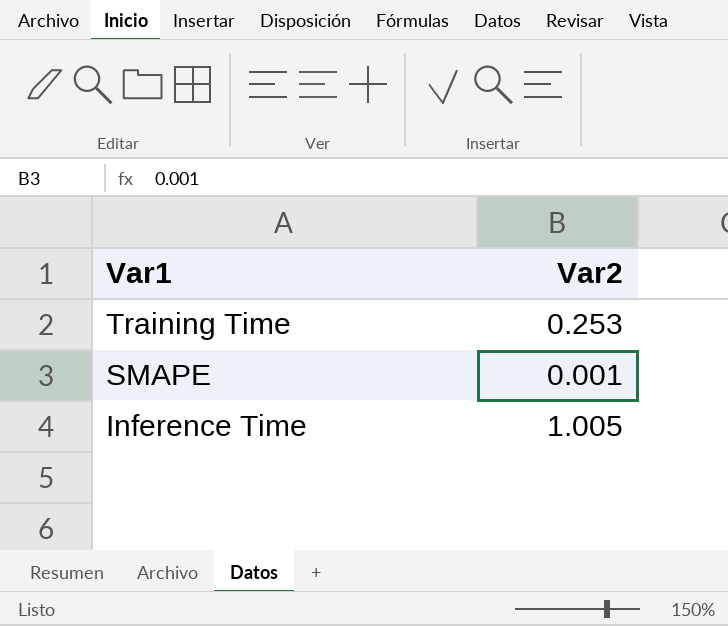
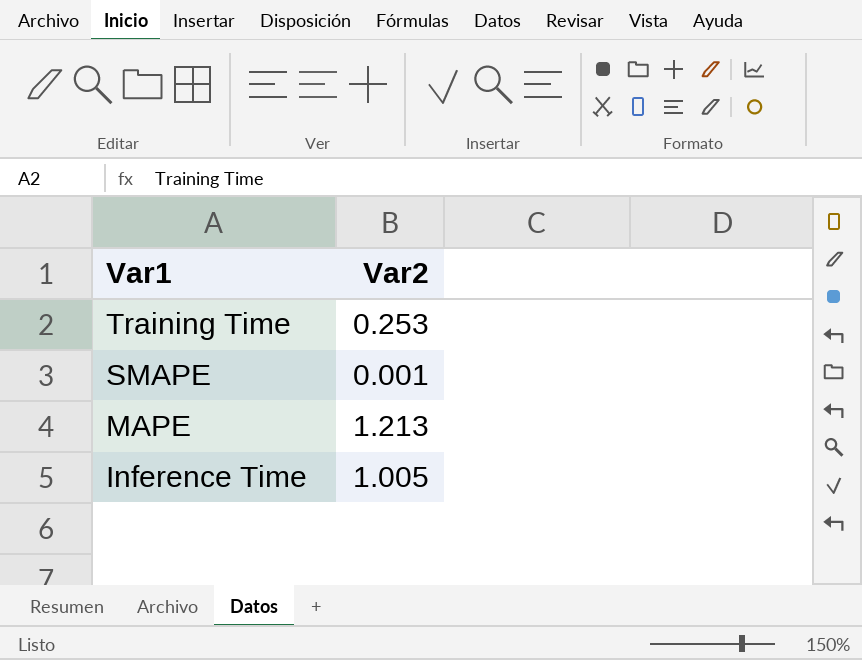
row MAPE: none -> 1.213

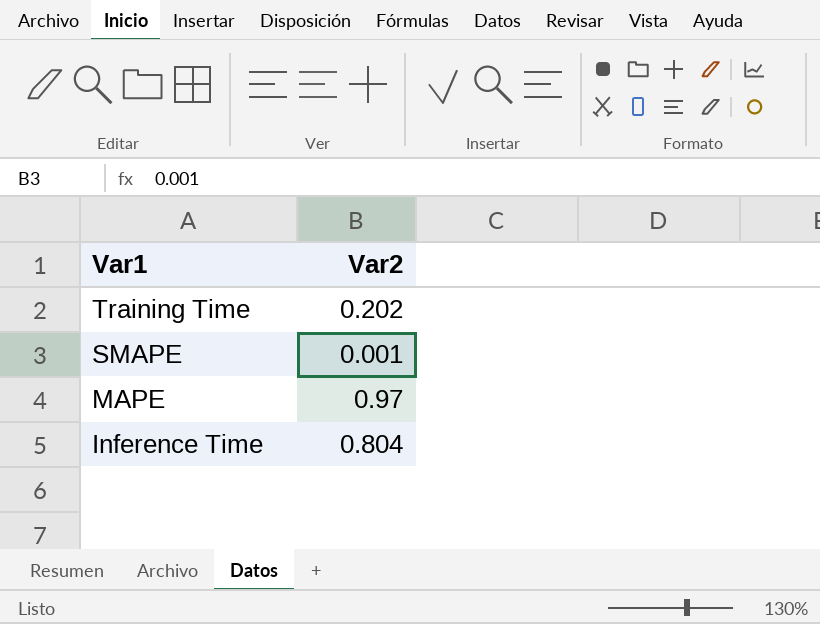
Training Time | Var2: 0.253 -> 0.202
MAPE | Var2: 1.213 -> 0.97
Inference Time | Var2: 1.005 -> 0.804

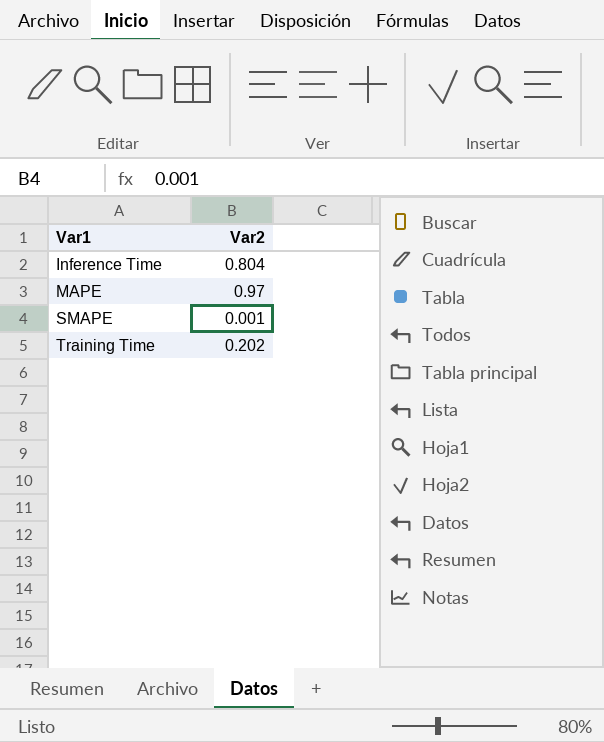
row order: Var1 descending -> Var1 ascending

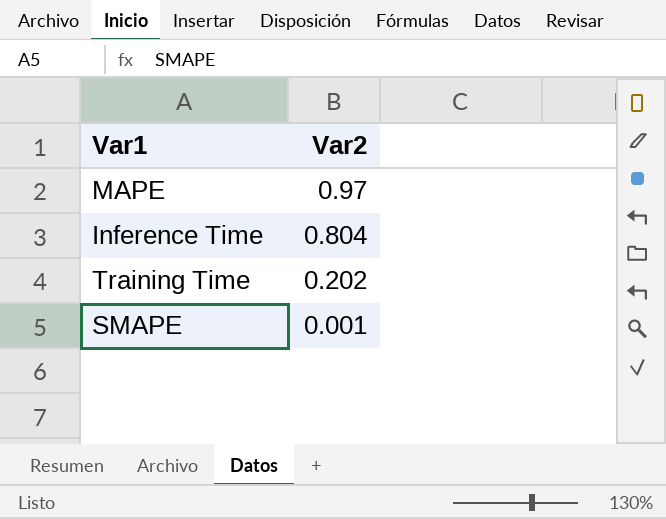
row order: Var1 ascending -> Var2 descending

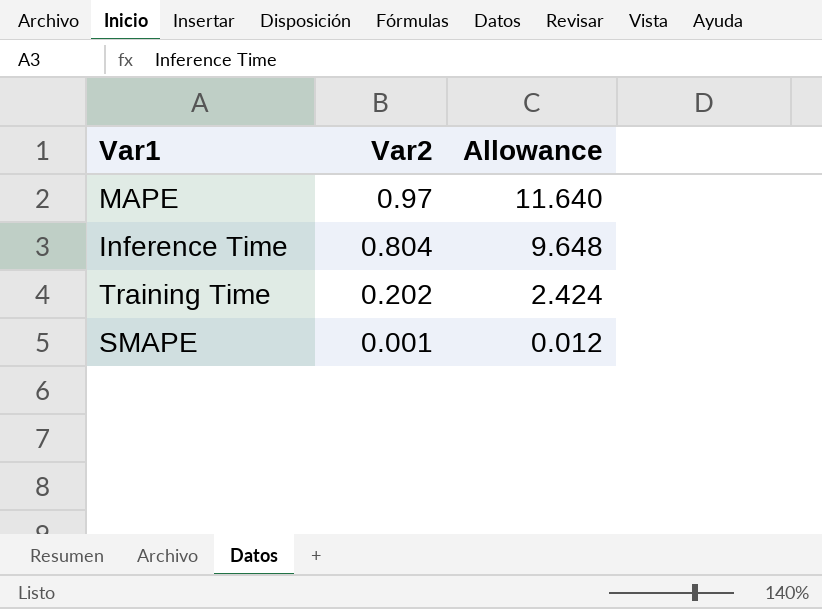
column Allowance | formula: none -> [Var2] * 12

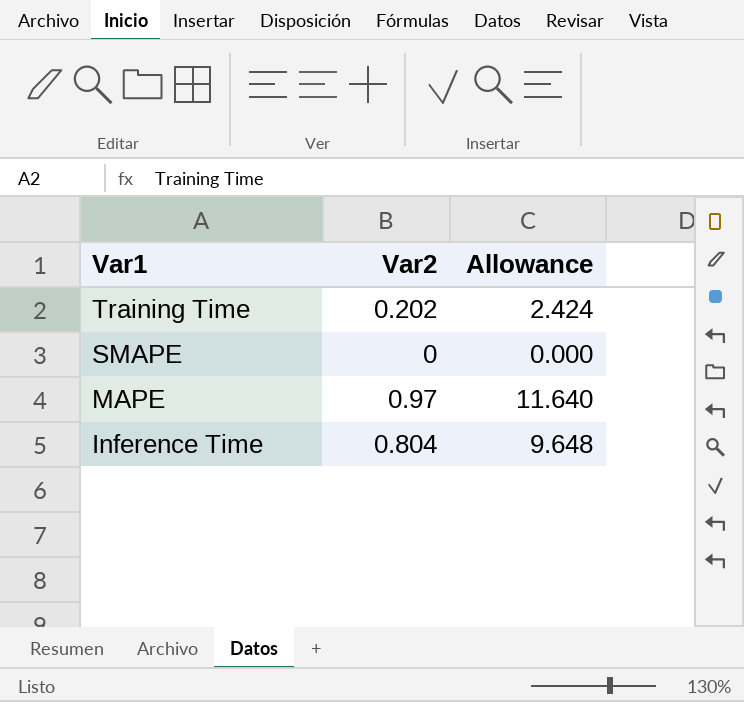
row order: Var2 descending -> Var1 descending
SMAPE | Var2: 0.001 -> 0
SMAPE | Allowance: 0.012 -> 0.000

